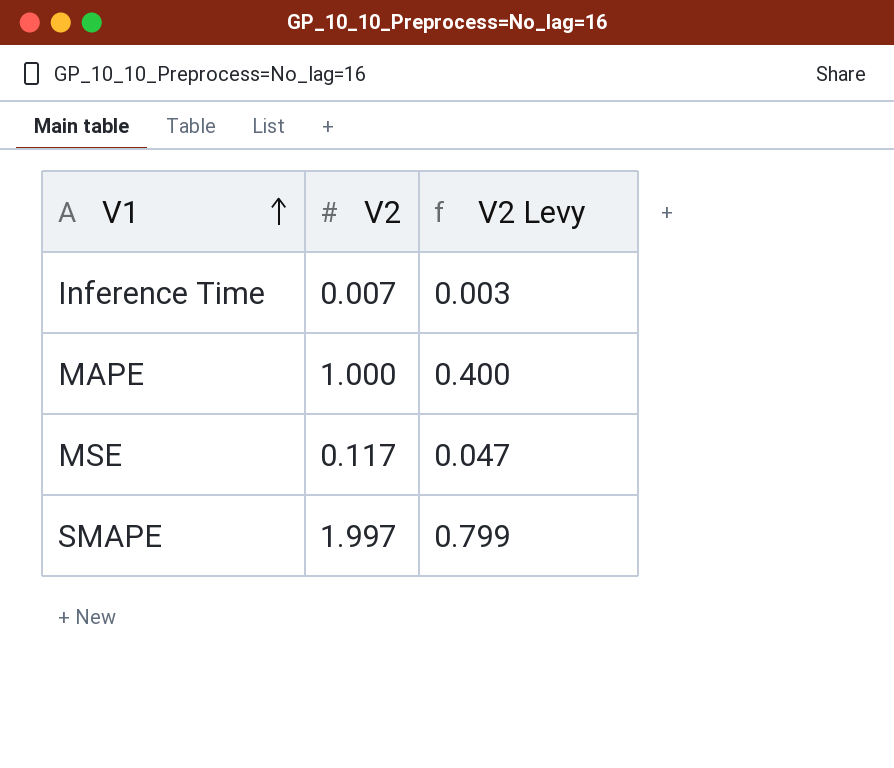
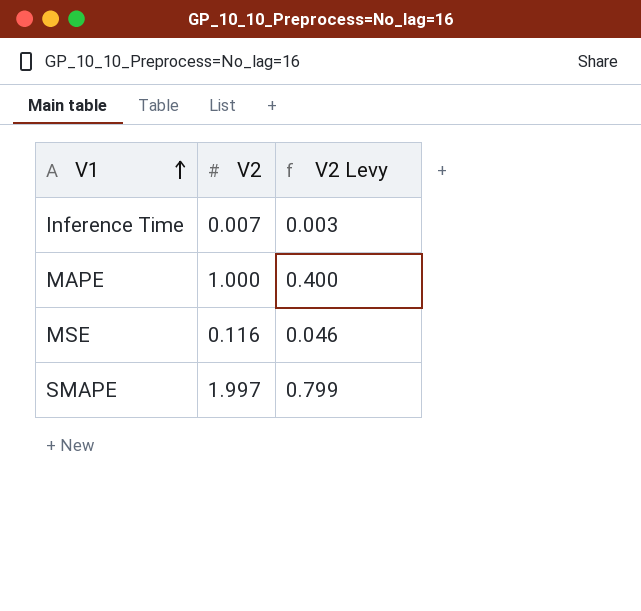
MSE | V2: 0.117 -> 0.116
MSE | V2 Levy: 0.047 -> 0.046

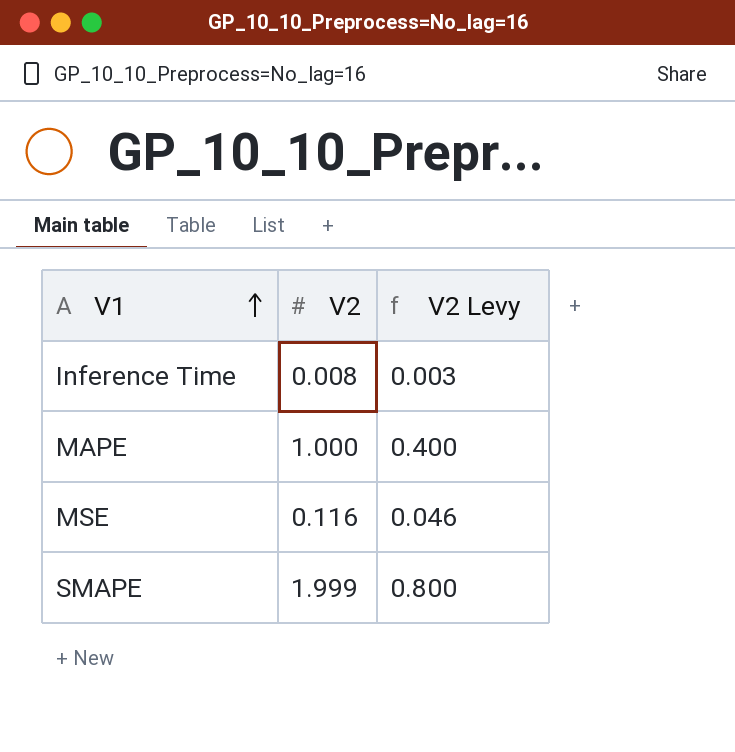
Inference Time | V2: 0.007 -> 0.008
SMAPE | V2: 1.997 -> 1.999
SMAPE | V2 Levy: 0.799 -> 0.800

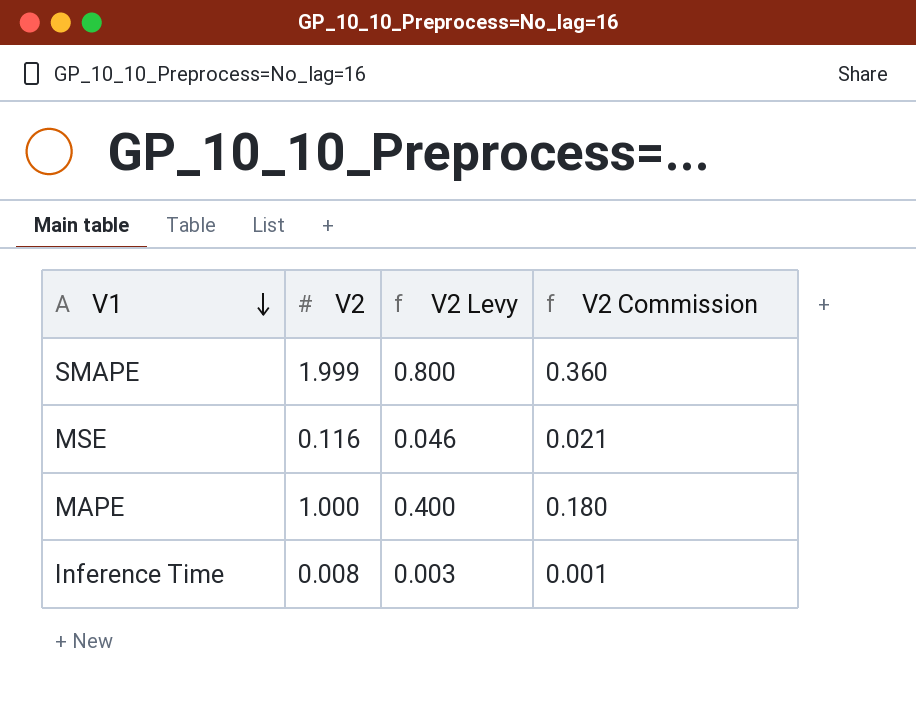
row order: V1 ascending -> V1 descending
column V2 Commission | formula: none -> [V2] * 0.18

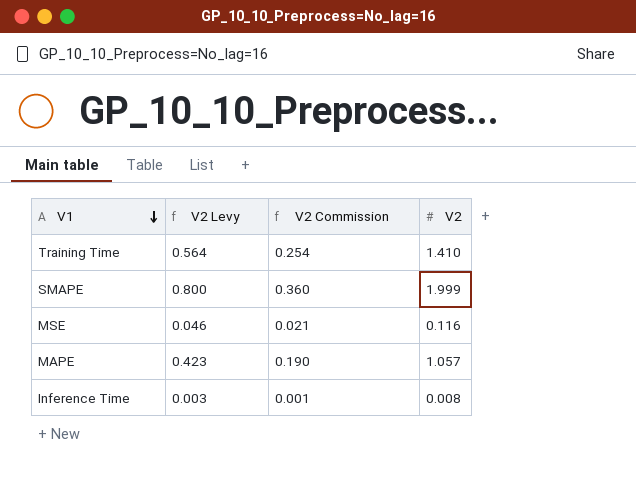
column V2 | position: 2 -> 4
row Training Time: none -> 0.564 | 0.254 | 1.410
MAPE | V2 Levy: 0.400 -> 0.423
MAPE | V2 Commission: 0.180 -> 0.190
MAPE | V2: 1.000 -> 1.057

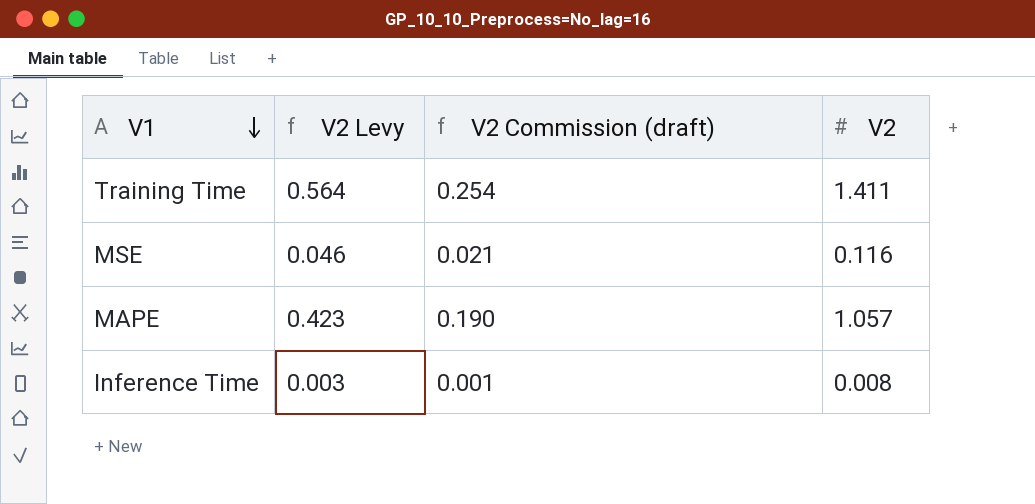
column name: V2 Commission -> V2 Commission (draft)
row SMAPE: 0.800 | 0.360 | 1.999 -> none
Training Time | V2: 1.410 -> 1.411

